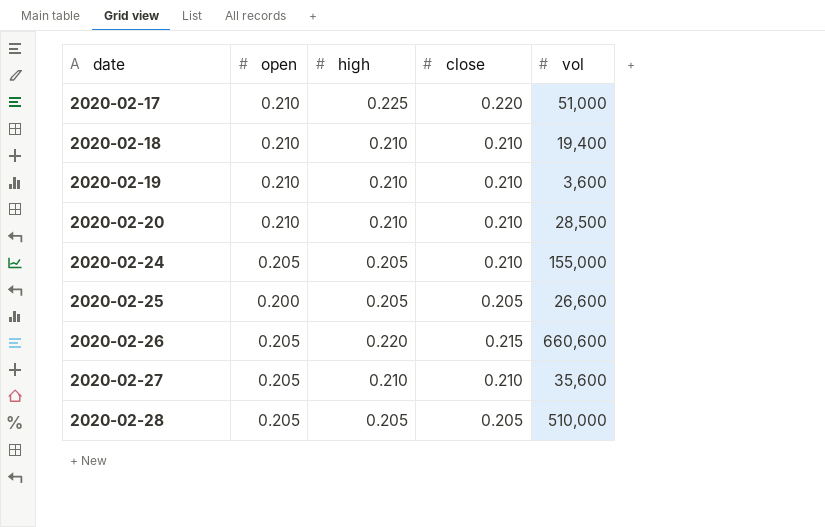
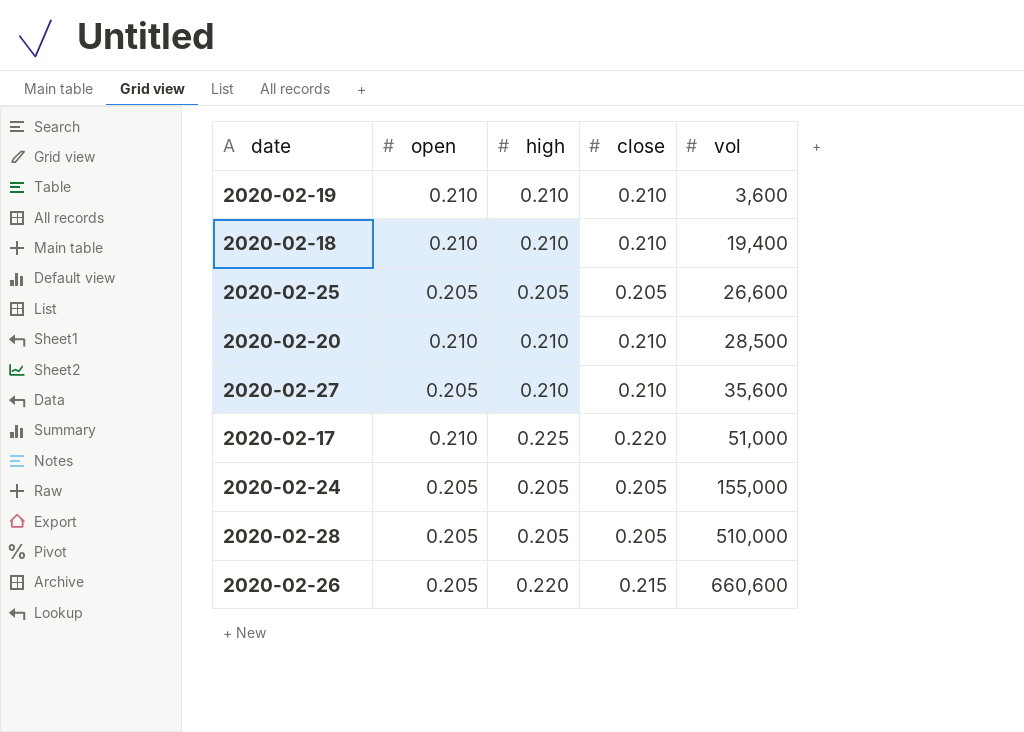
row order: date ascending -> vol ascending
2020-02-25 | open: 0.200 -> 0.205
2020-02-24 | close: 0.210 -> 0.205

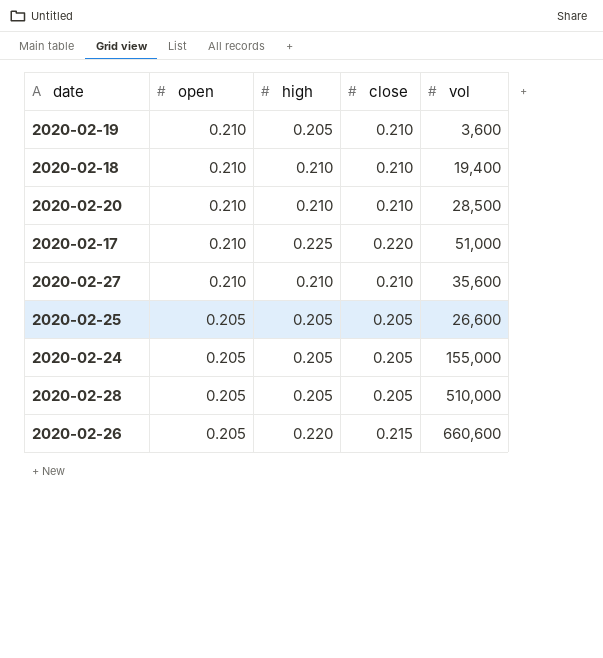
row order: vol ascending -> open descending
2020-02-19 | high: 0.210 -> 0.205
2020-02-27 | open: 0.205 -> 0.210

